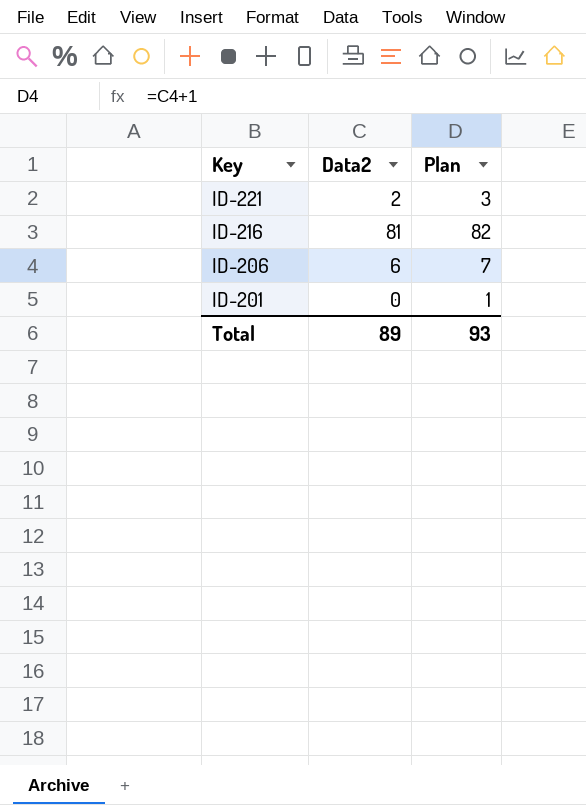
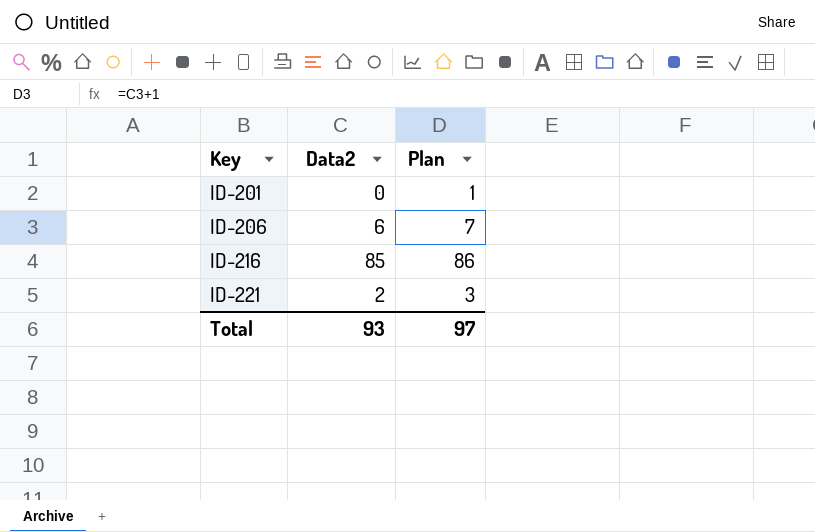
row order: Key descending -> Key ascending
ID-216 | Data2: 81 -> 85
ID-216 | Plan: 82 -> 86
Total | Data2: 89 -> 93
Total | Plan: 93 -> 97

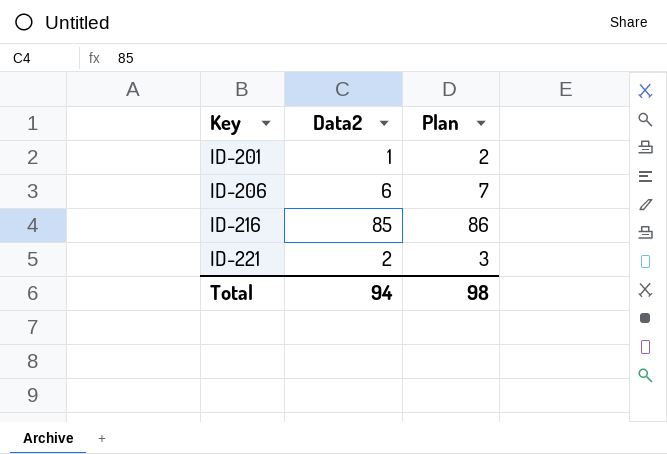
ID-201 | Data2: 0 -> 1
ID-201 | Plan: 1 -> 2
Total | Data2: 93 -> 94
Total | Plan: 97 -> 98

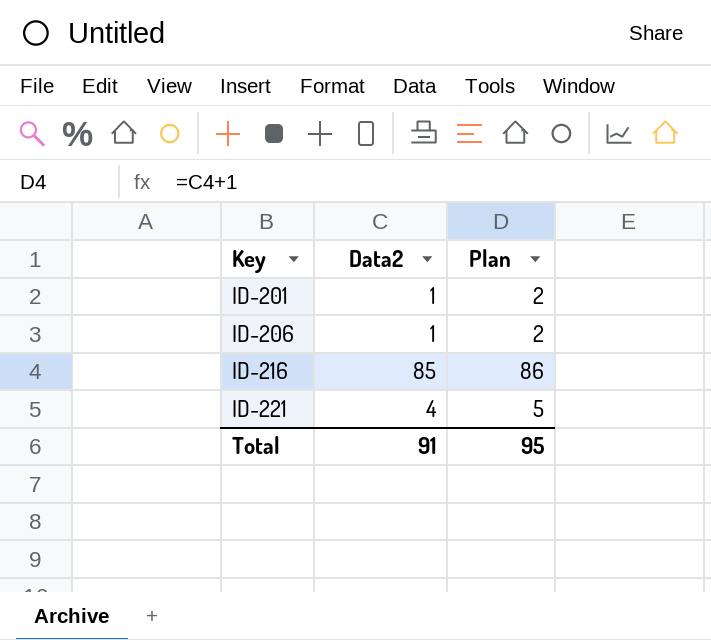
ID-206 | Data2: 6 -> 1
ID-206 | Plan: 7 -> 2
ID-221 | Data2: 2 -> 4
ID-221 | Plan: 3 -> 5
Total | Data2: 94 -> 91
Total | Plan: 98 -> 95

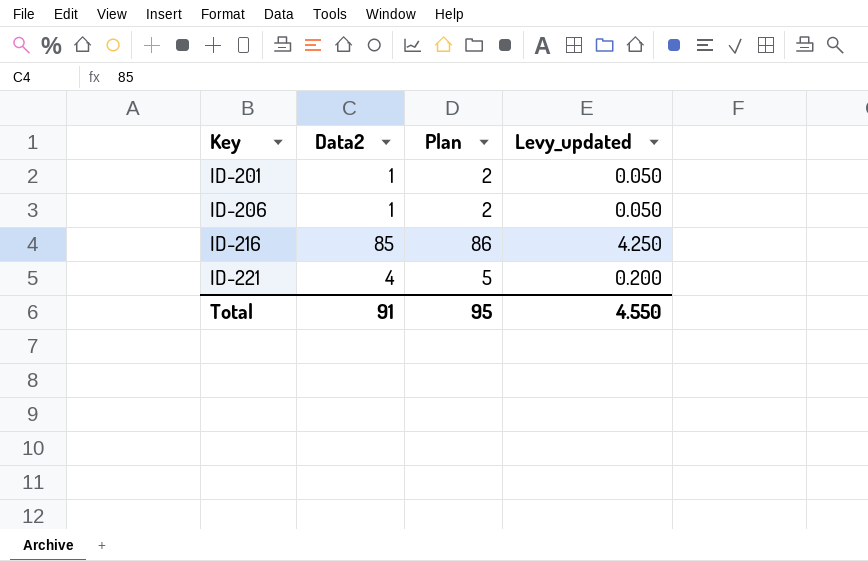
column Levy_updated | formula: none -> [Data2] * 0.05

